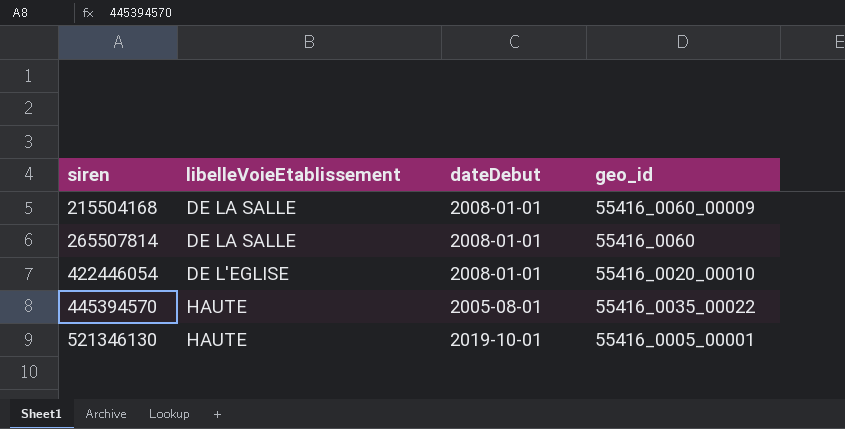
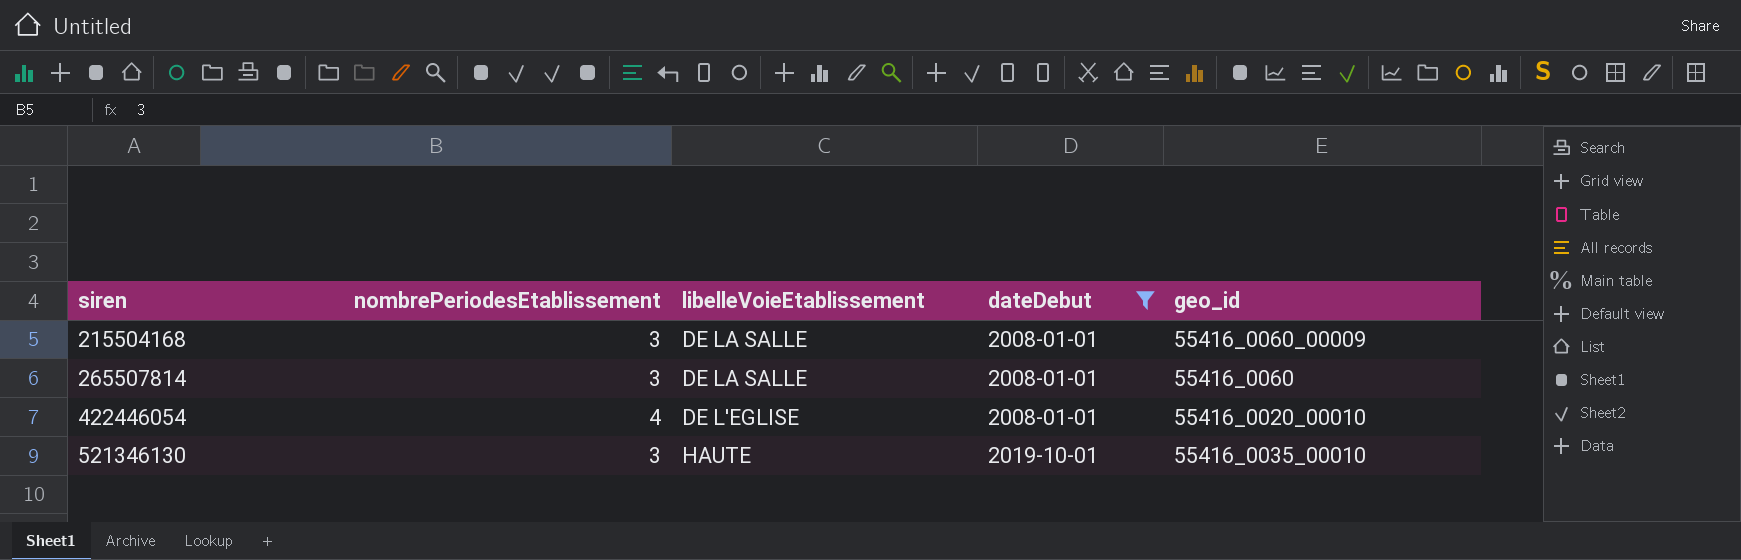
filter: none -> dateDebut != 2005-08-01
column nombrePeriodesEtablissement | position: none -> 2
521346130 | geo_id: 55416_0005_00001 -> 55416_0035_00010

